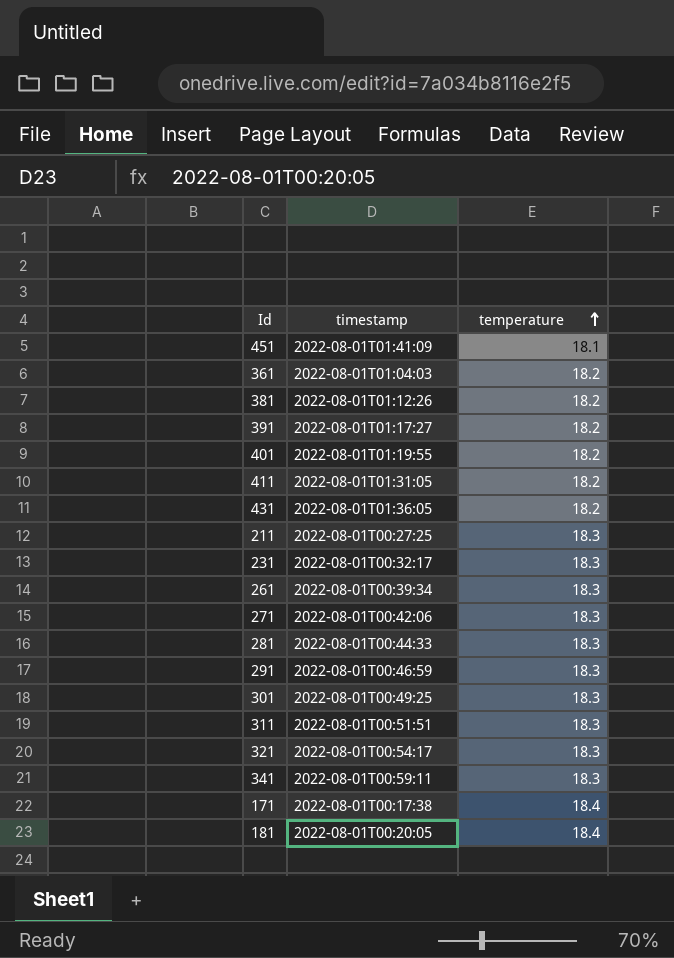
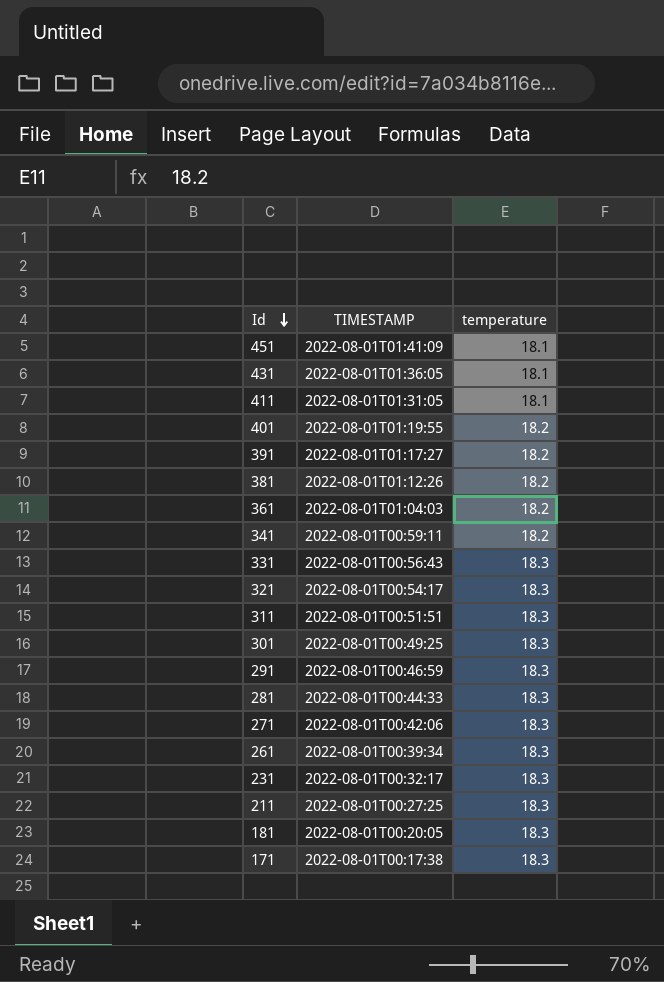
row order: temperature ascending -> Id descending
column name: timestamp -> TIMESTAMP
431 | temperature: 18.2 -> 18.1
411 | temperature: 18.2 -> 18.1
341 | temperature: 18.3 -> 18.2
row 331: none -> 2022-08-01T00:56:43 | 18.3
181 | temperature: 18.4 -> 18.3
171 | temperature: 18.4 -> 18.3

